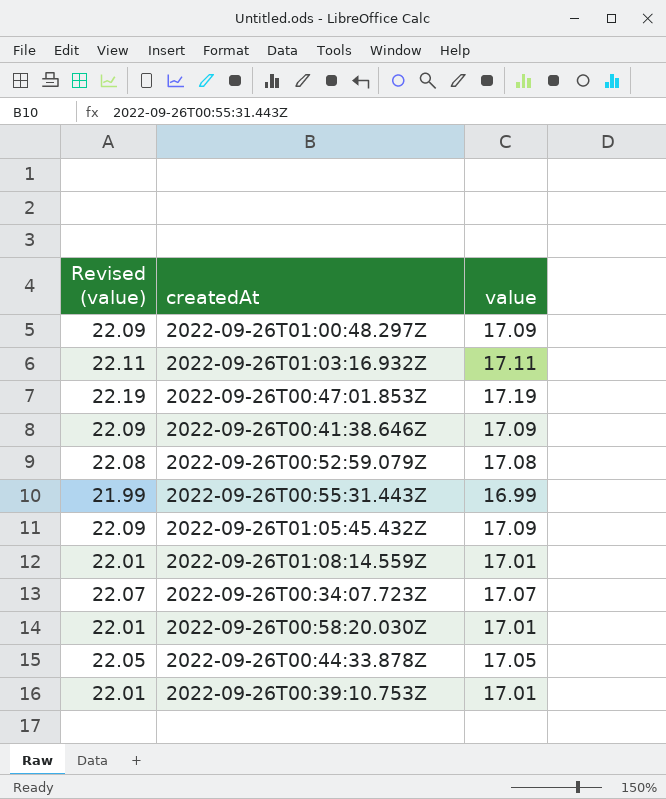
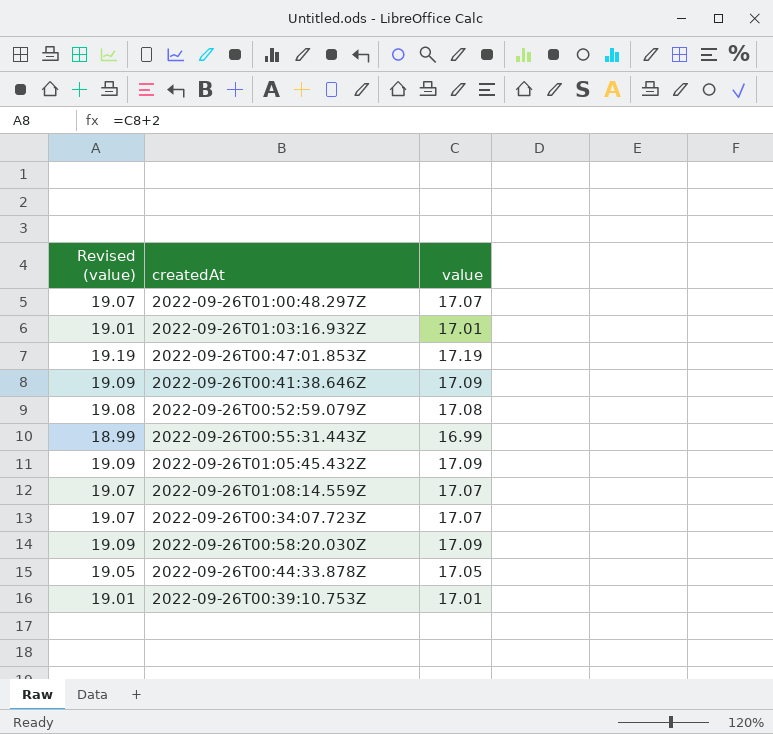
column Revised (value) | formula: [value] + 5 -> [value] + 2
2022-09-26T01:00:48.297Z | value: 17.09 -> 17.07
2022-09-26T01:03:16.932Z | value: 17.11 -> 17.01
2022-09-26T01:08:14.559Z | value: 17.01 -> 17.07
2022-09-26T00:58:20.030Z | value: 17.01 -> 17.09

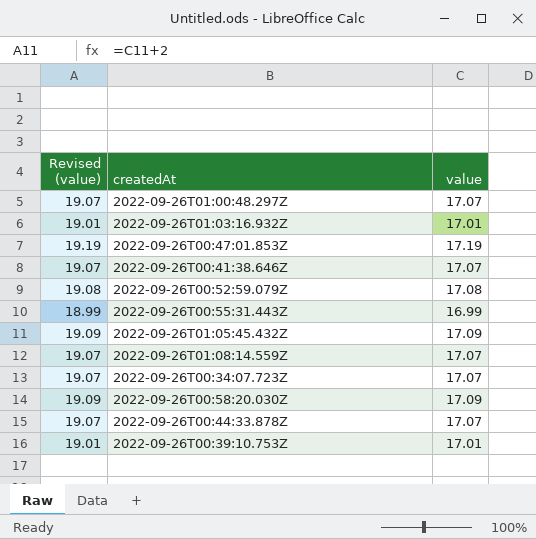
2022-09-26T00:41:38.646Z | Revised (value): 19.09 -> 19.07
2022-09-26T00:41:38.646Z | value: 17.09 -> 17.07
2022-09-26T00:44:33.878Z | Revised (value): 19.05 -> 19.07
2022-09-26T00:44:33.878Z | value: 17.05 -> 17.07

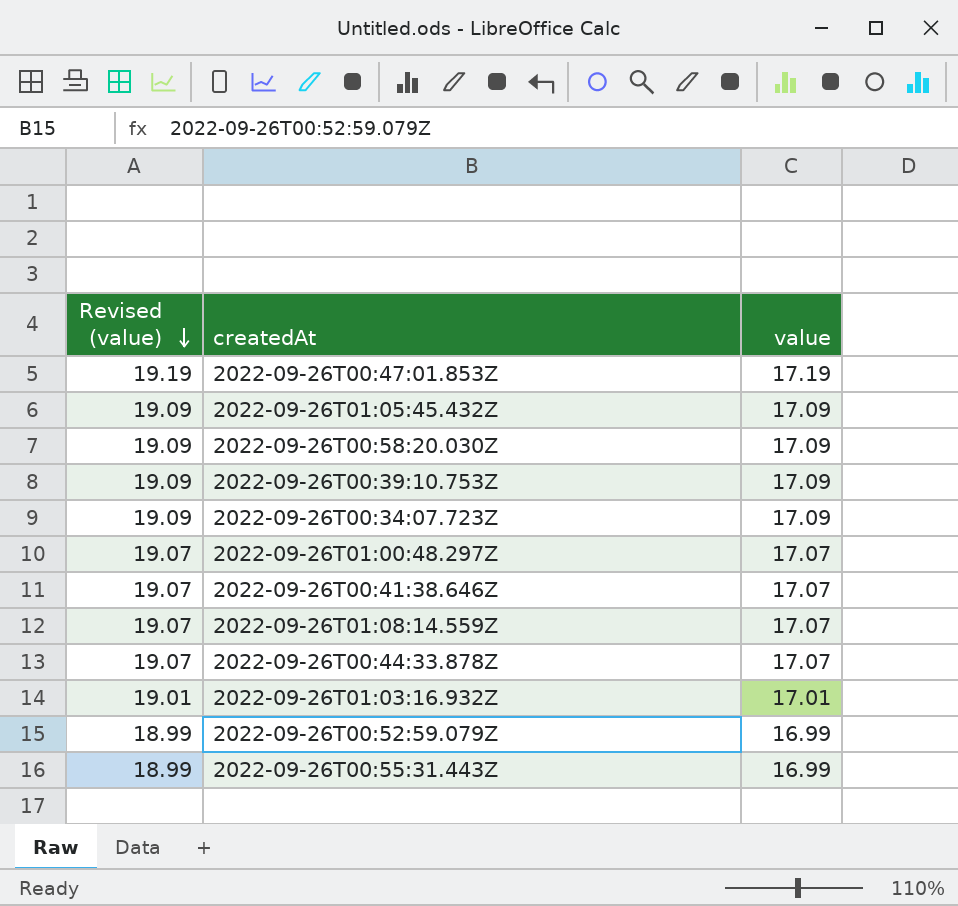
row order: none -> Revised (value) descending
2022-09-26T00:39:10.753Z | Revised (value): 19.01 -> 19.09
2022-09-26T00:39:10.753Z | value: 17.01 -> 17.09
2022-09-26T00:34:07.723Z | Revised (value): 19.07 -> 19.09
2022-09-26T00:34:07.723Z | value: 17.07 -> 17.09
2022-09-26T00:52:59.079Z | Revised (value): 19.08 -> 18.99
2022-09-26T00:52:59.079Z | value: 17.08 -> 16.99

